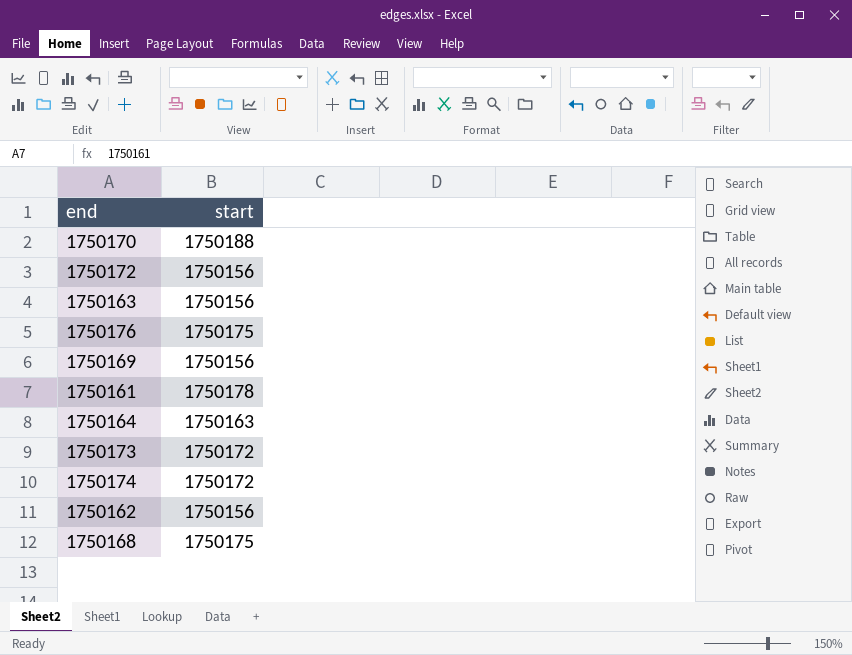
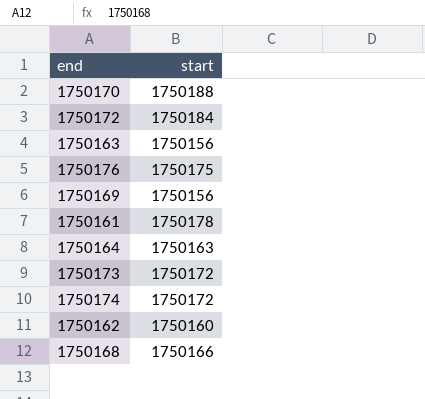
1750172 | start: 1750156 -> 1750184
1750162 | start: 1750156 -> 1750160
1750168 | start: 1750175 -> 1750166

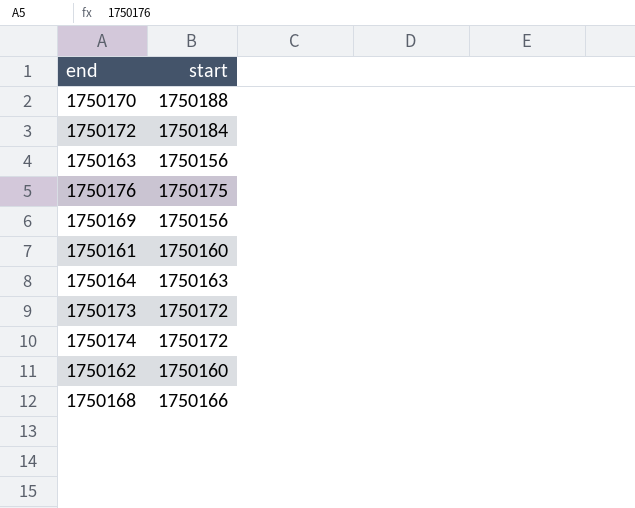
1750161 | start: 1750178 -> 1750160

